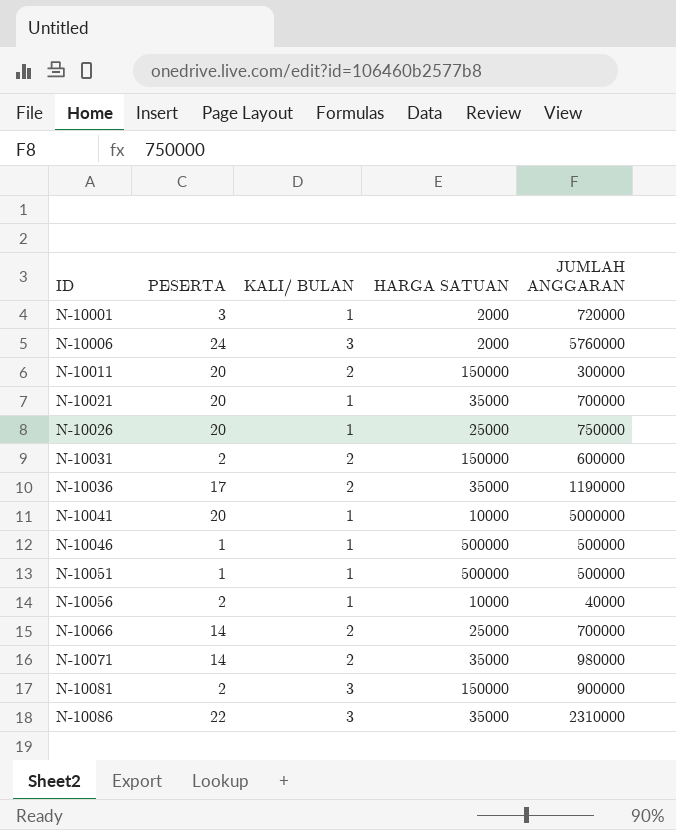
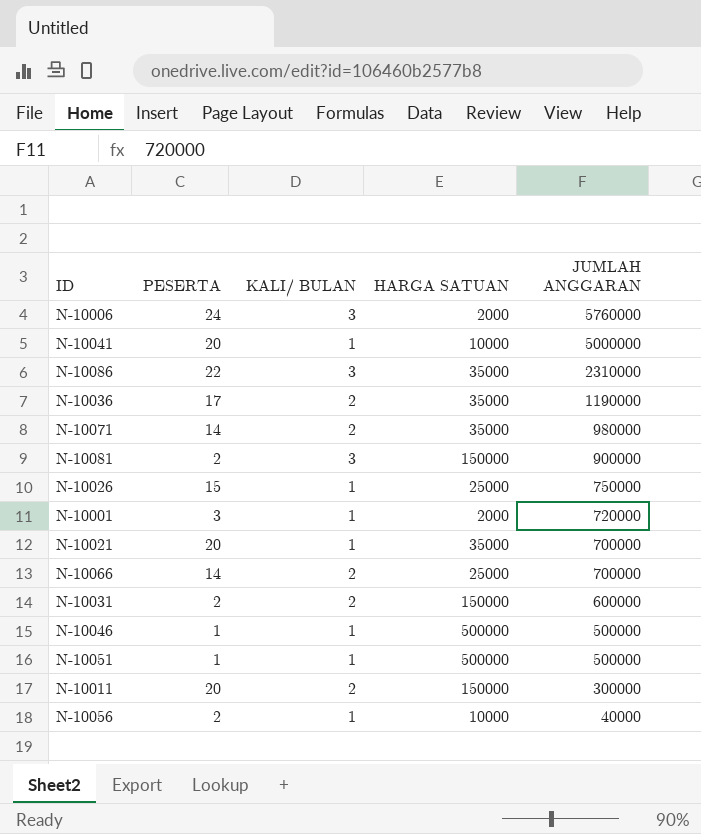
row order: ID ascending -> JUMLAH ANGGARAN descending
N-10026 | PESERTA: 20 -> 15

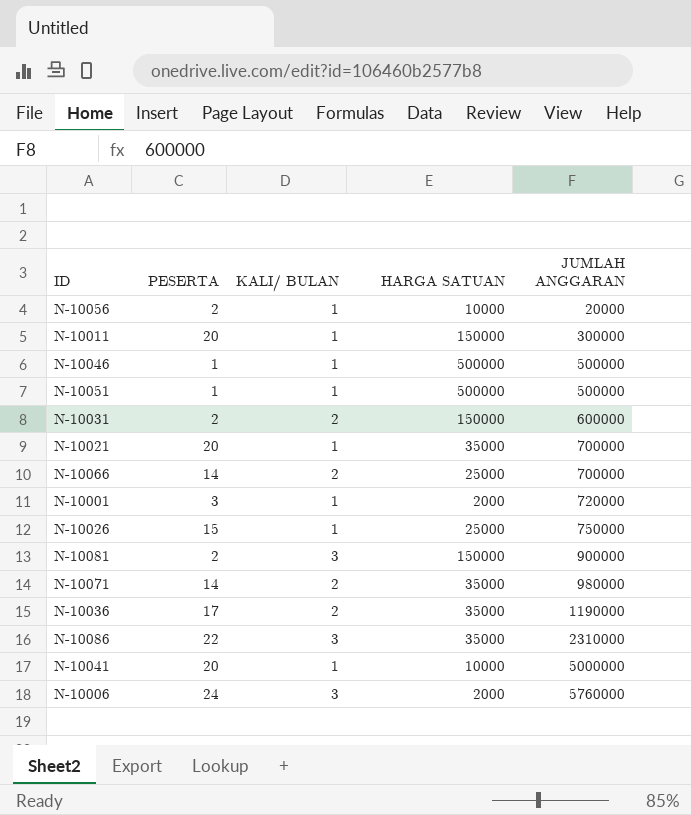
row order: JUMLAH ANGGARAN descending -> JUMLAH ANGGARAN ascending
N-10056 | JUMLAH ANGGARAN: 40000 -> 20000
N-10011 | KALI/ BULAN: 2 -> 1

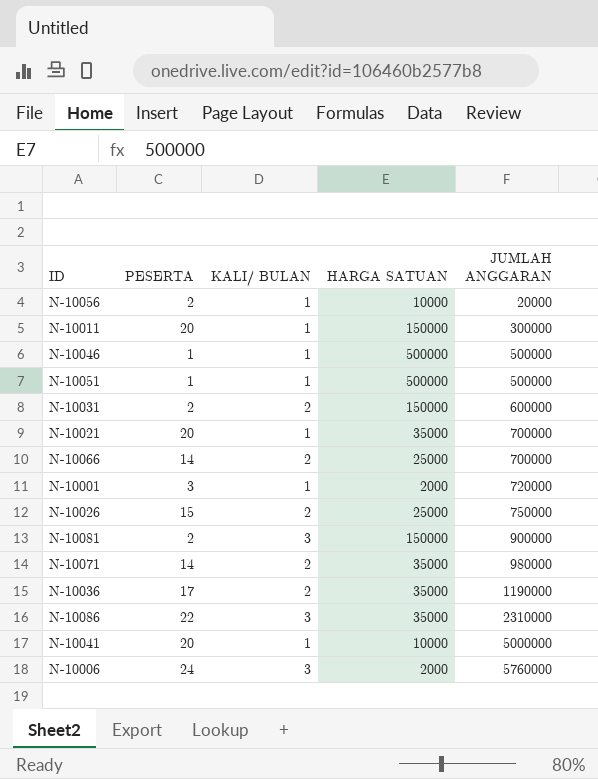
N-10026 | KALI/ BULAN: 1 -> 2

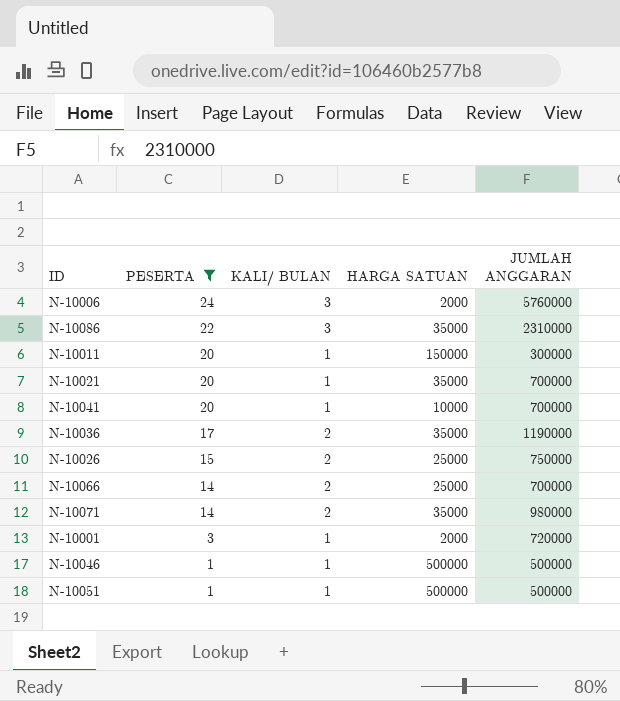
filter: none -> PESERTA != 2
row order: JUMLAH ANGGARAN ascending -> PESERTA descending
N-10041 | JUMLAH ANGGARAN: 5000000 -> 700000

